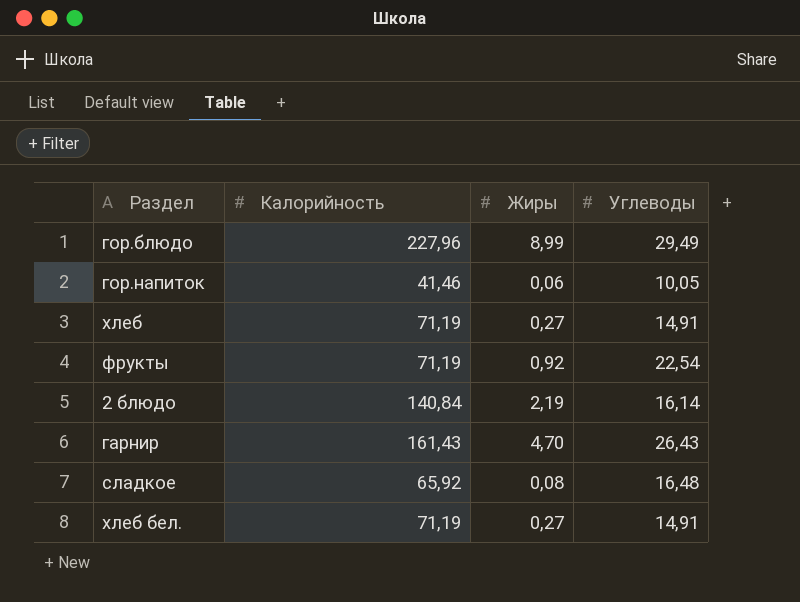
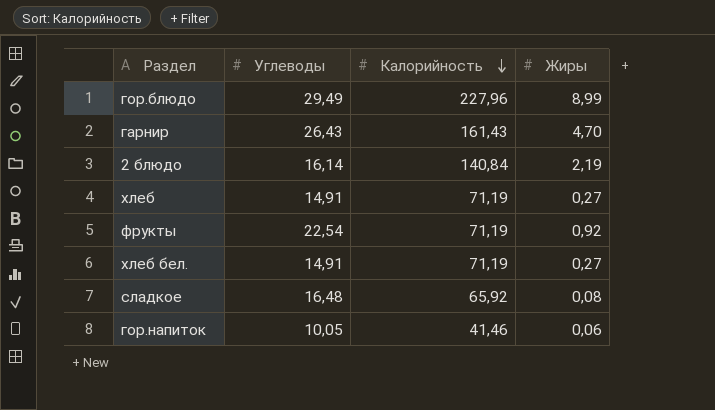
row order: none -> Калорийность descending
column Углеводы | position: 4 -> 2

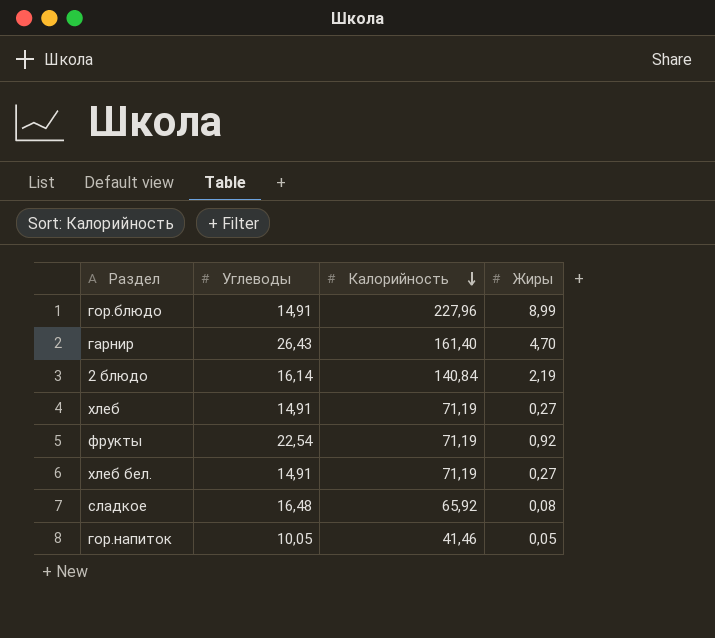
гор.блюдо | Углеводы: 29,49 -> 14,91
гарнир | Калорийность: 161,43 -> 161,40
гор.напиток | Жиры: 0,06 -> 0,05

